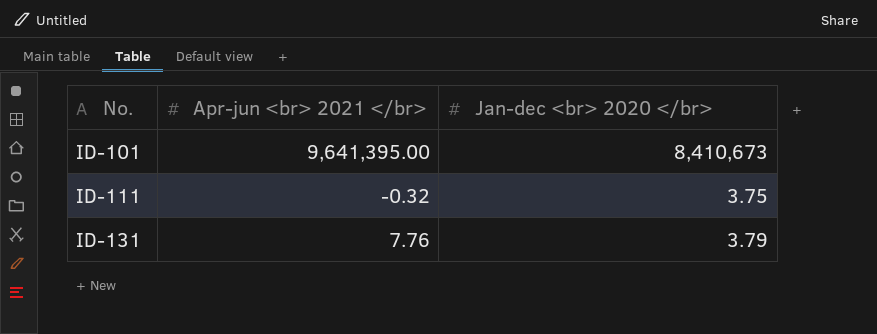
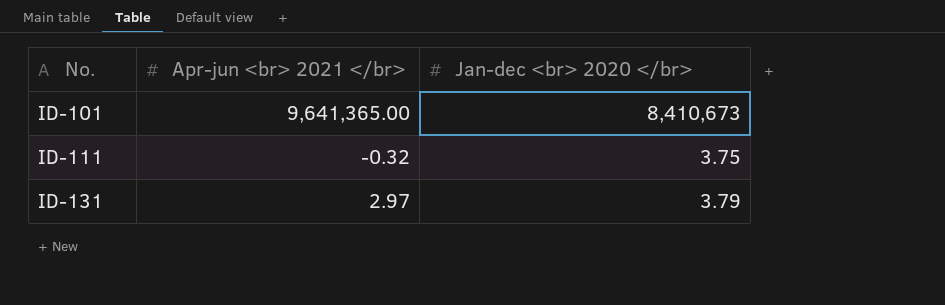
ID-101 | Apr-jun <br> 2021 </br>: 9,641,395.00 -> 9,641,365.00
ID-131 | Apr-jun <br> 2021 </br>: 7.76 -> 2.97

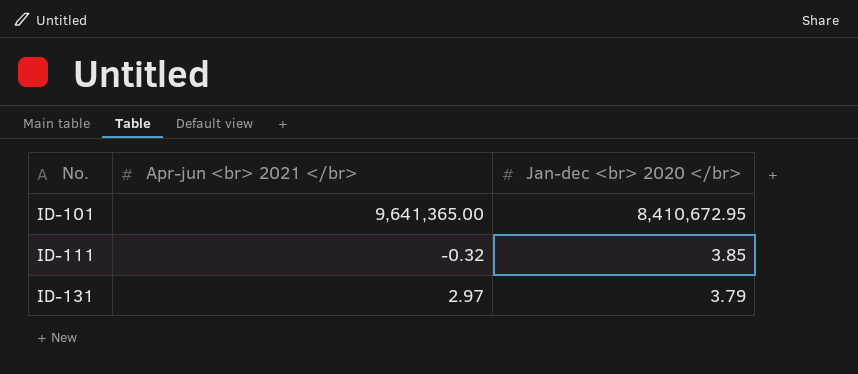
ID-101 | Jan-dec <br> 2020 </br>: 8,410,673 -> 8,410,672.95
ID-111 | Jan-dec <br> 2020 </br>: 3.75 -> 3.85

